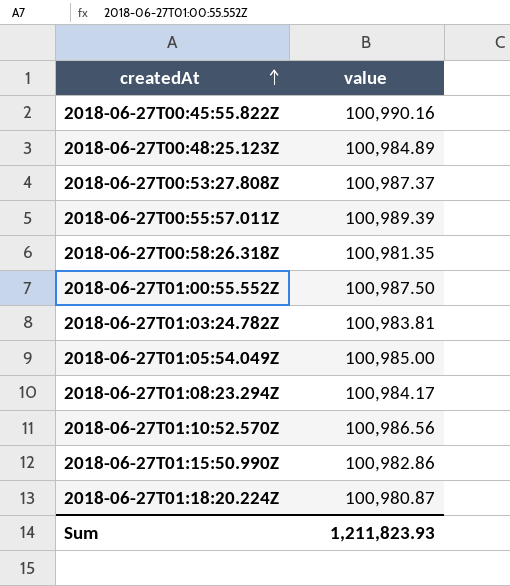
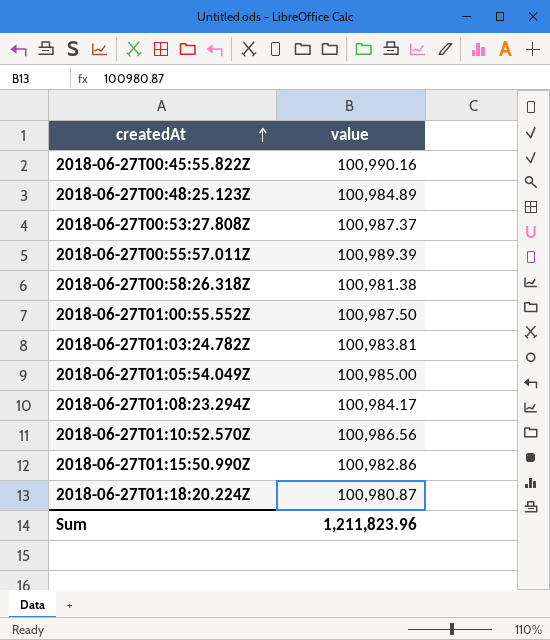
2018-06-27T00:58:26.318Z | value: 100,981.35 -> 100,981.38
Sum | value: 1,211,823.93 -> 1,211,823.96

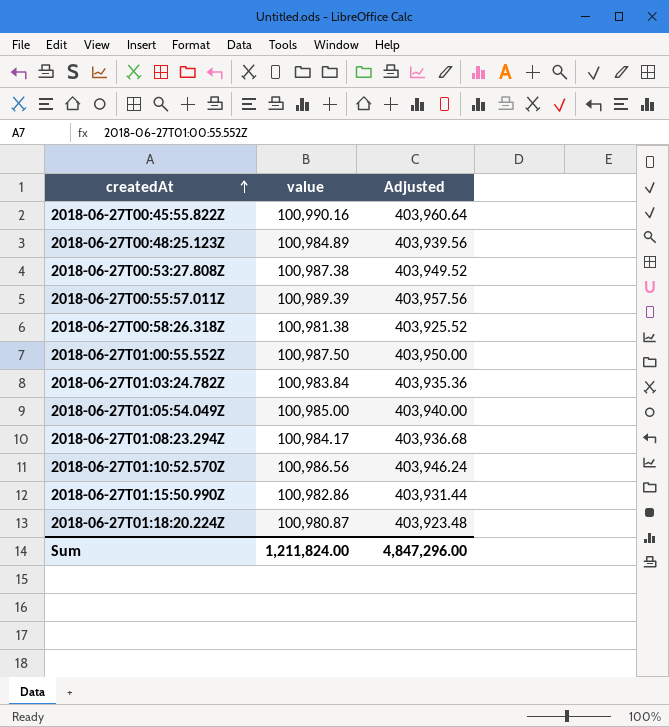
column Adjusted | formula: none -> [value] * 4
2018-06-27T00:53:27.808Z | value: 100,987.37 -> 100,987.38
2018-06-27T01:03:24.782Z | value: 100,983.81 -> 100,983.84
Sum | value: 1,211,823.96 -> 1,211,824.00

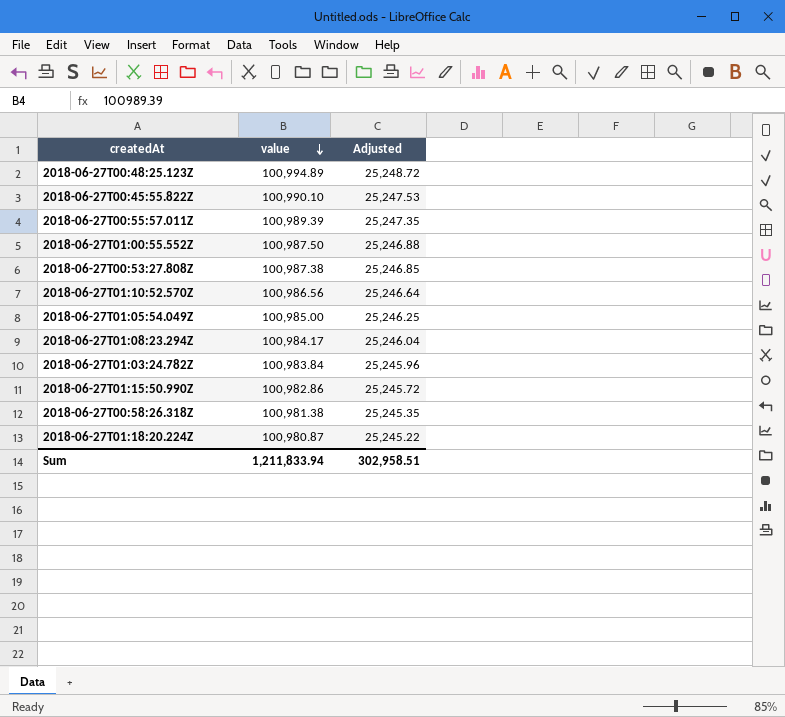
row order: createdAt ascending -> value descending
column Adjusted | formula: [value] * 4 -> [value] * 0.25
2018-06-27T00:48:25.123Z | value: 100,984.89 -> 100,994.89
2018-06-27T00:45:55.822Z | value: 100,990.16 -> 100,990.10
Sum | value: 1,211,824.00 -> 1,211,833.94
Sum | Adjusted: 4,847,296.00 -> 302,958.51

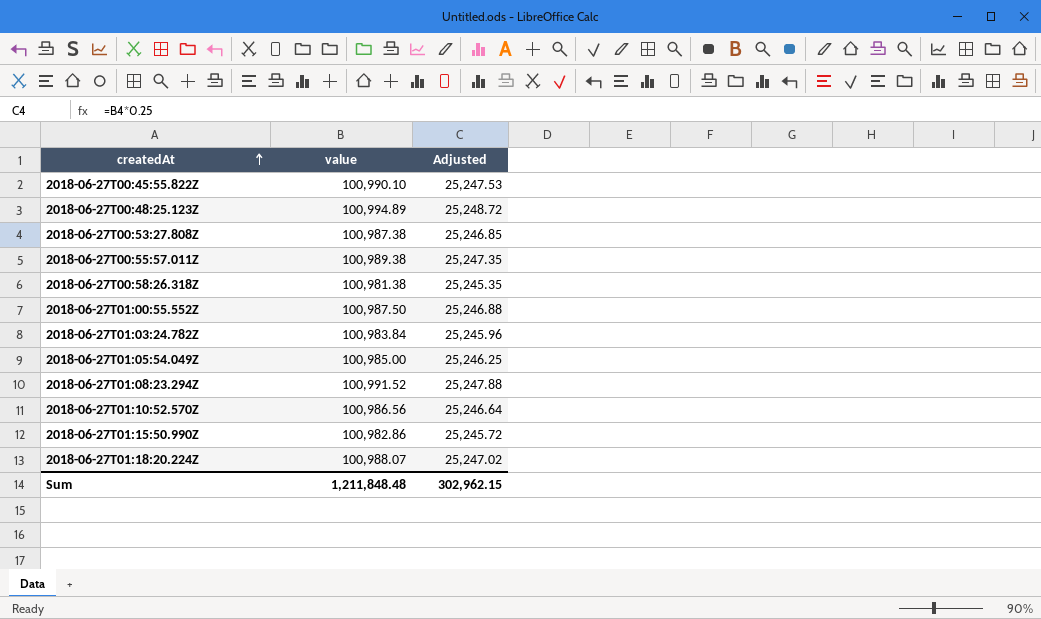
row order: value descending -> createdAt ascending
2018-06-27T00:55:57.011Z | value: 100,989.39 -> 100,989.38
2018-06-27T01:08:23.294Z | value: 100,984.17 -> 100,991.52
2018-06-27T01:08:23.294Z | Adjusted: 25,246.04 -> 25,247.88
2018-06-27T01:18:20.224Z | value: 100,980.87 -> 100,988.07
2018-06-27T01:18:20.224Z | Adjusted: 25,245.22 -> 25,247.02
Sum | value: 1,211,833.94 -> 1,211,848.48
Sum | Adjusted: 302,958.51 -> 302,962.15

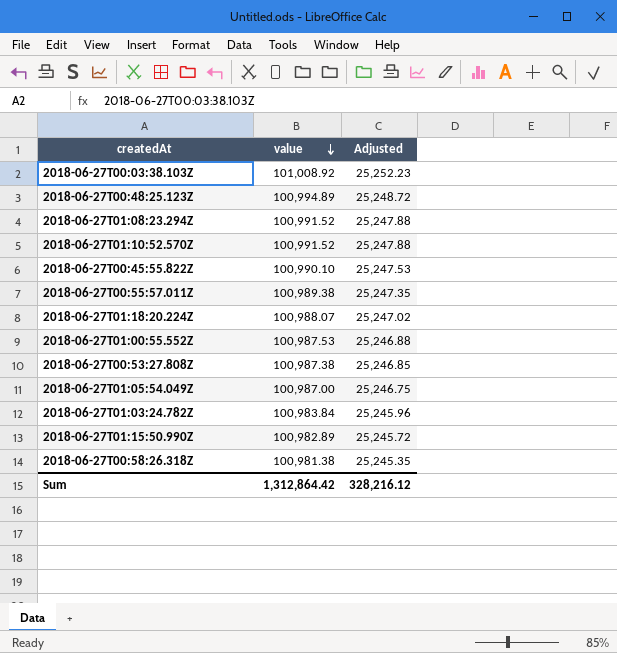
row order: createdAt ascending -> value descending
row 2018-06-27T00:03:38.103Z: none -> 101,008.92 | 25,252.23
2018-06-27T01:10:52.570Z | value: 100,986.56 -> 100,991.52
2018-06-27T01:10:52.570Z | Adjusted: 25,246.64 -> 25,247.88
2018-06-27T01:00:55.552Z | value: 100,987.50 -> 100,987.53
2018-06-27T01:05:54.049Z | value: 100,985.00 -> 100,987.00
2018-06-27T01:05:54.049Z | Adjusted: 25,246.25 -> 25,246.75
2018-06-27T01:15:50.990Z | value: 100,982.86 -> 100,982.89
Sum | value: 1,211,848.48 -> 1,312,864.42
Sum | Adjusted: 302,962.15 -> 328,216.12

